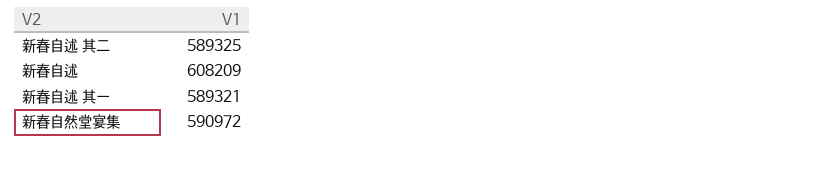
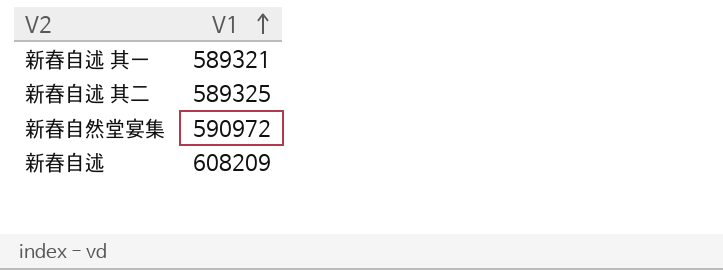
row order: none -> V1 ascending

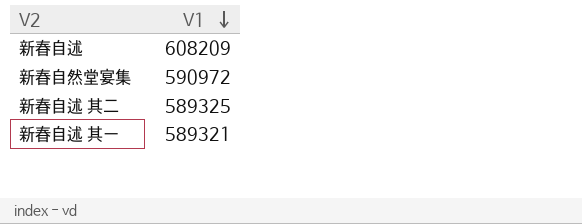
row order: V1 ascending -> V1 descending

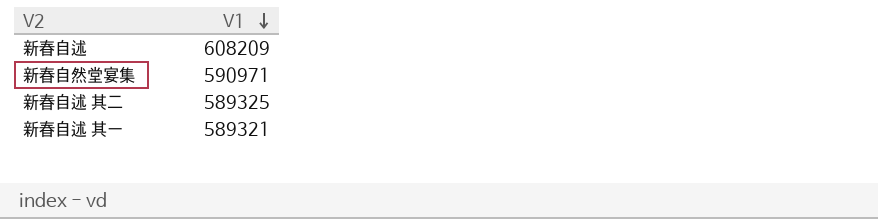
新春自然堂宴集 | V1: 590972 -> 590971

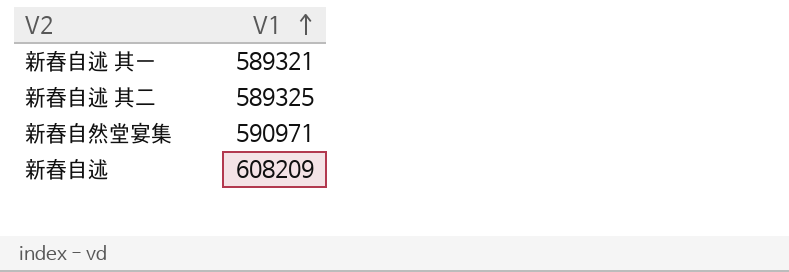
row order: V1 descending -> V1 ascending

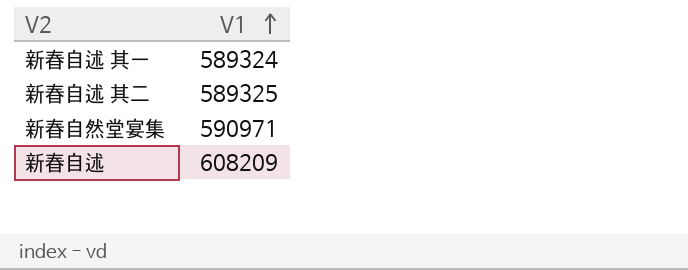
新春自述 其一 | V1: 589321 -> 589324

